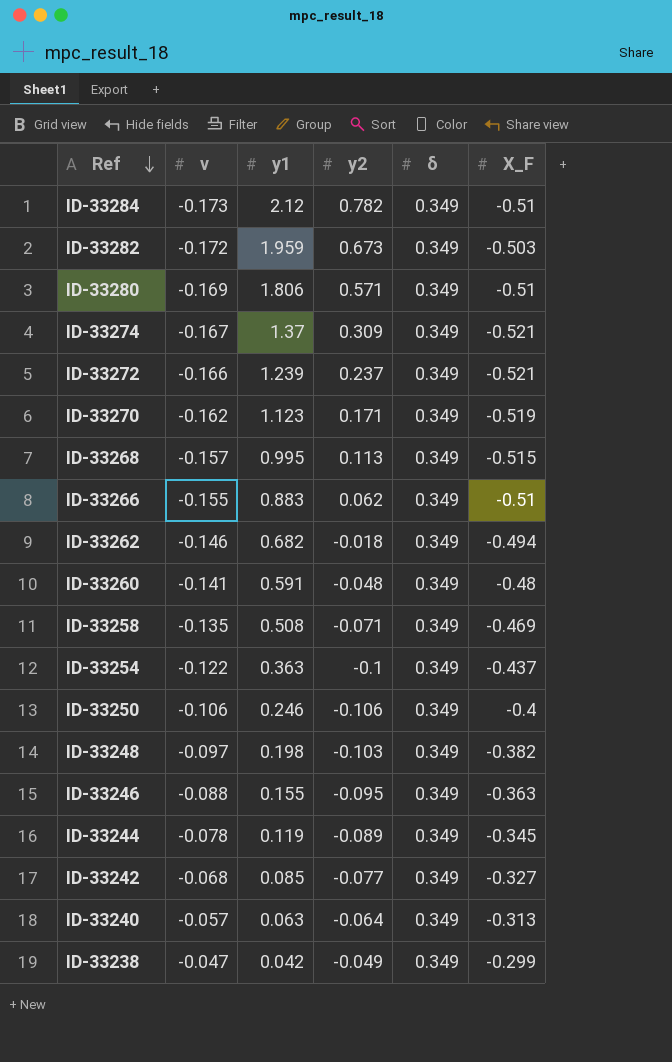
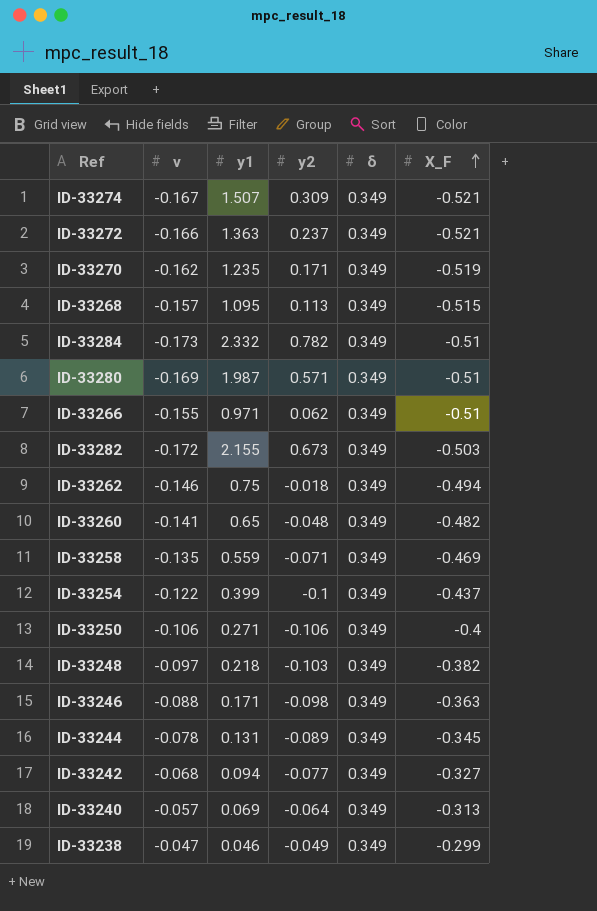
row order: Ref descending -> X_F ascending
ID-33274 | y1: 1.37 -> 1.507
ID-33272 | y1: 1.239 -> 1.363
ID-33270 | y1: 1.123 -> 1.235
ID-33268 | y1: 0.995 -> 1.095
ID-33284 | y1: 2.12 -> 2.332
ID-33280 | y1: 1.806 -> 1.987
ID-33266 | y1: 0.883 -> 0.971
ID-33282 | y1: 1.959 -> 2.155
ID-33262 | y1: 0.682 -> 0.75
ID-33260 | y1: 0.591 -> 0.65
ID-33260 | X_F: -0.48 -> -0.482
ID-33258 | y1: 0.508 -> 0.559
ID-33254 | y1: 0.363 -> 0.399
ID-33250 | y1: 0.246 -> 0.271
ID-33248 | y1: 0.198 -> 0.218
ID-33246 | y1: 0.155 -> 0.171
ID-33246 | y2: -0.095 -> -0.098
ID-33244 | y1: 0.119 -> 0.131
ID-33242 | y1: 0.085 -> 0.094
ID-33240 | y1: 0.063 -> 0.069
ID-33238 | y1: 0.042 -> 0.046

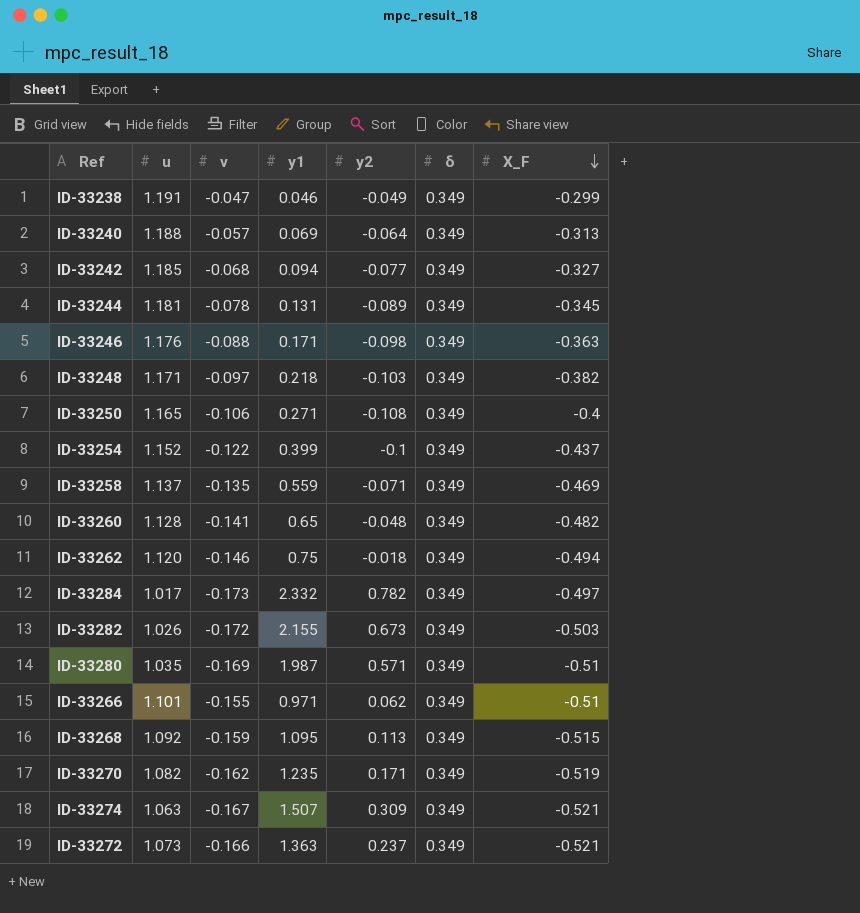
row order: X_F ascending -> X_F descending
column u | position: none -> 2
ID-33250 | y2: -0.106 -> -0.108
ID-33284 | X_F: -0.51 -> -0.497
ID-33268 | v: -0.157 -> -0.159

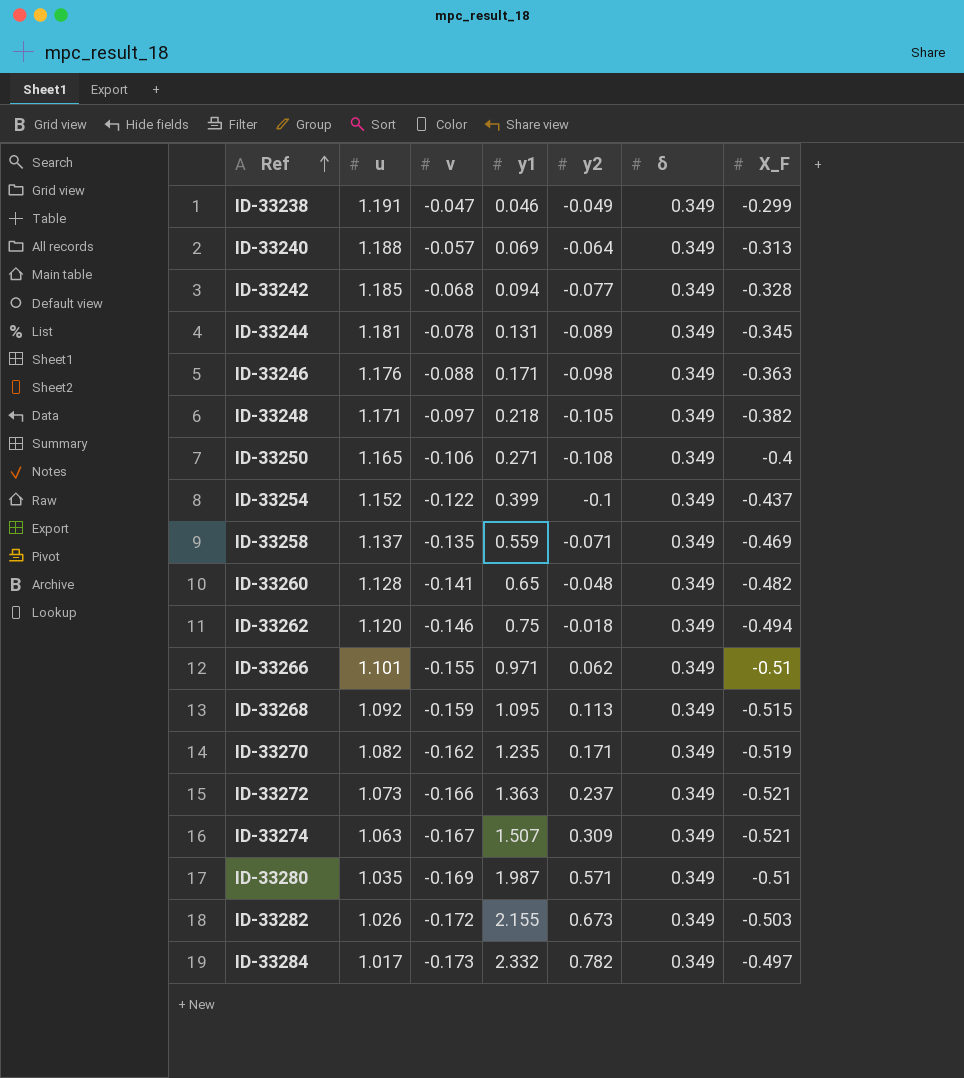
row order: X_F descending -> Ref ascending
ID-33242 | X_F: -0.327 -> -0.328
ID-33248 | y2: -0.103 -> -0.105

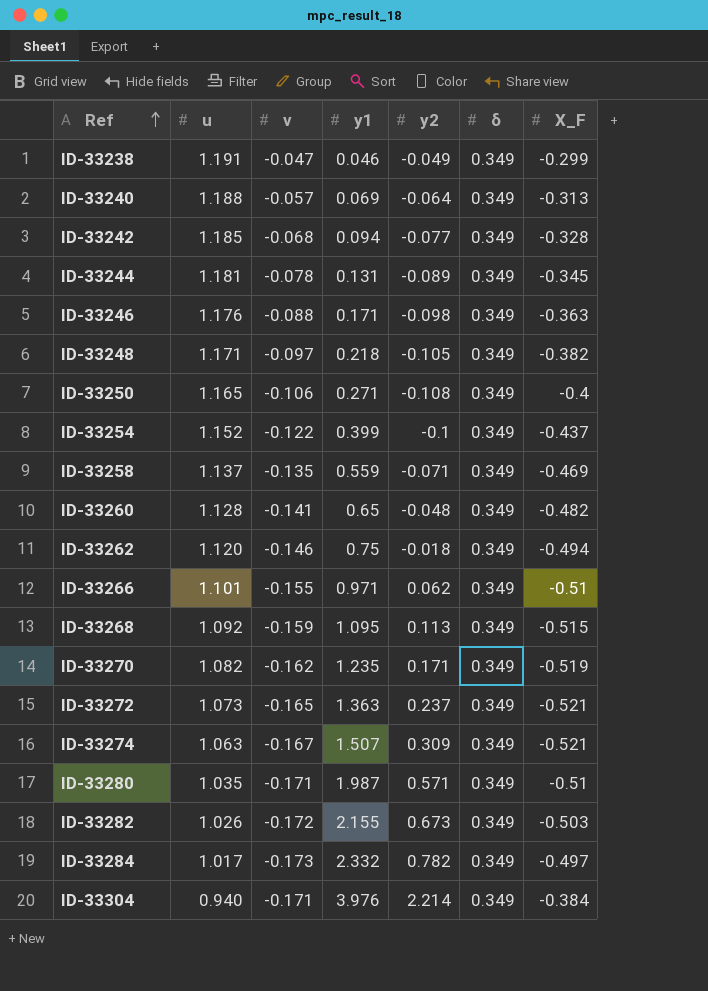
ID-33272 | v: -0.166 -> -0.165
ID-33280 | v: -0.169 -> -0.171
row ID-33304: none -> 0.940 | -0.171 | 3.976 | 2.214 | 0.349 | -0.384

